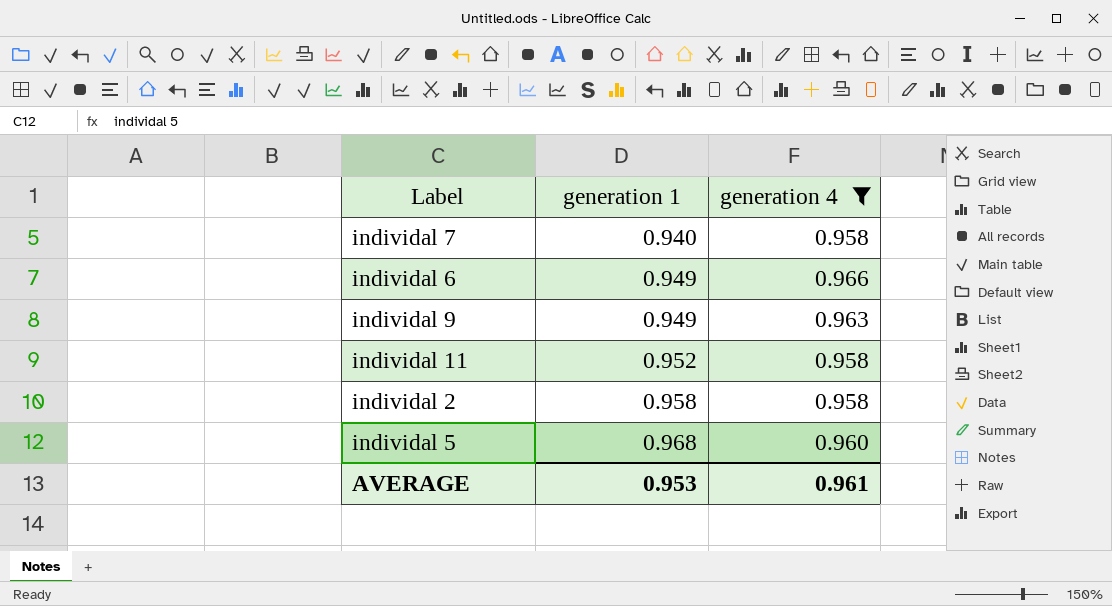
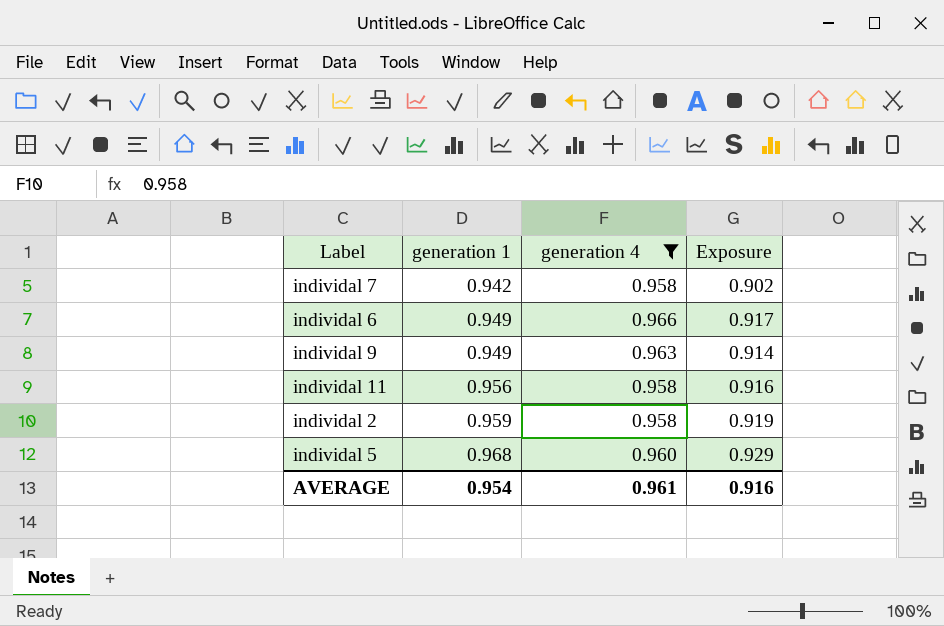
column Exposure | formula: none -> [generation 1] * [generation 4]
individal 7 | generation 1: 0.940 -> 0.942
individal 11 | generation 1: 0.952 -> 0.956
individal 2 | generation 1: 0.958 -> 0.959
AVERAGE | generation 1: 0.953 -> 0.954

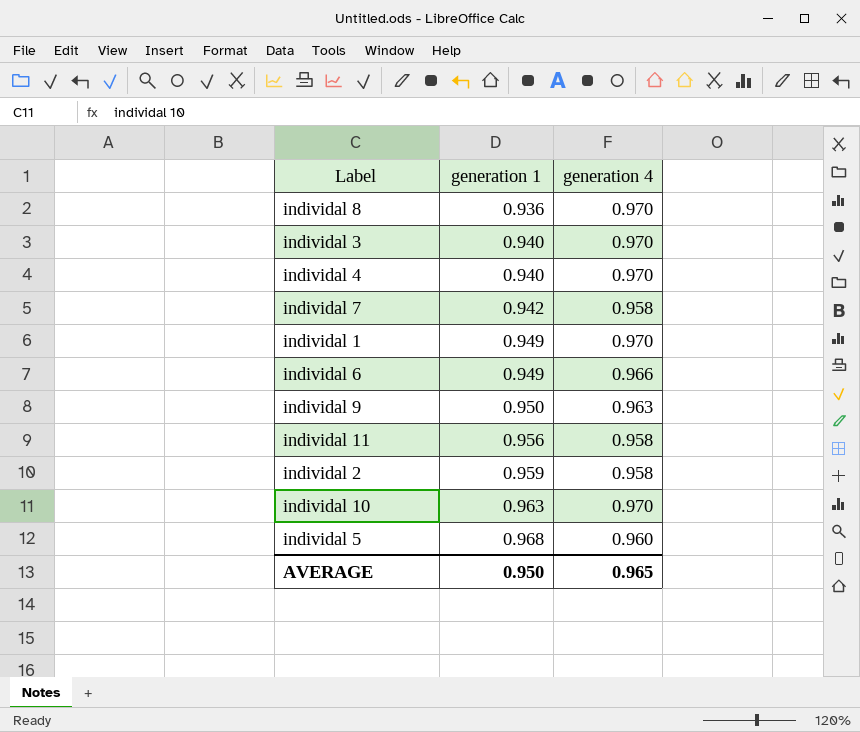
filter: generation 4 != 0.970 -> none
column Exposure | formula: [generation 1] * [generation 4] -> none
individal 9 | generation 1: 0.949 -> 0.950
AVERAGE | generation 1: 0.954 -> 0.950
AVERAGE | generation 4: 0.961 -> 0.965

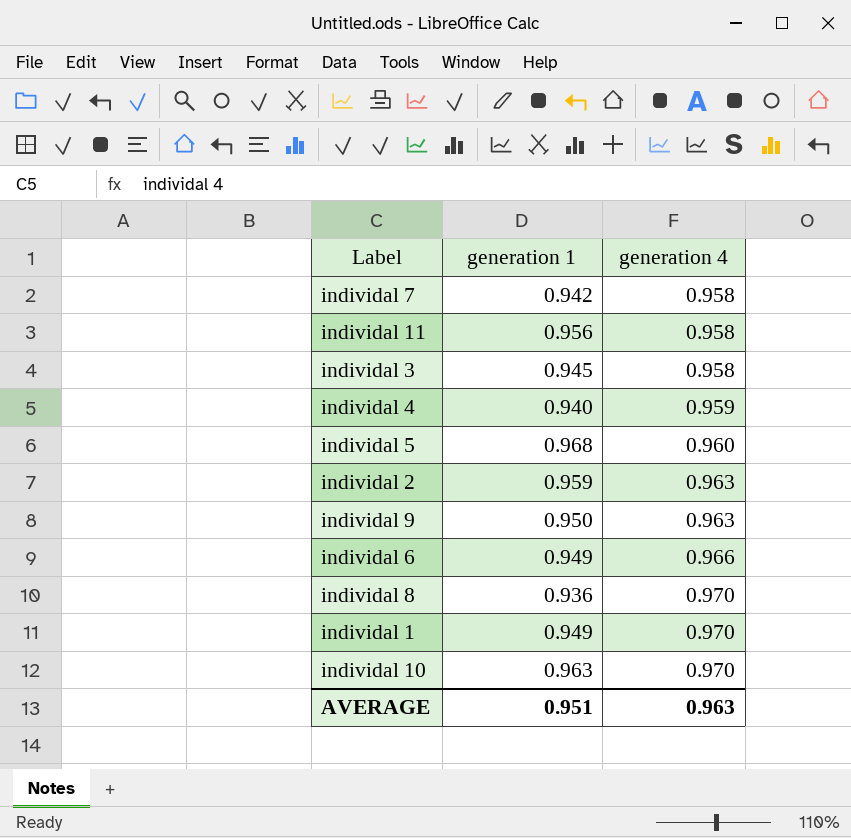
row order: generation 1 ascending -> generation 4 ascending
individal 3 | generation 1: 0.940 -> 0.945
individal 3 | generation 4: 0.970 -> 0.958
individal 4 | generation 4: 0.970 -> 0.959
individal 2 | generation 4: 0.958 -> 0.963
AVERAGE | generation 1: 0.950 -> 0.951
AVERAGE | generation 4: 0.965 -> 0.963

